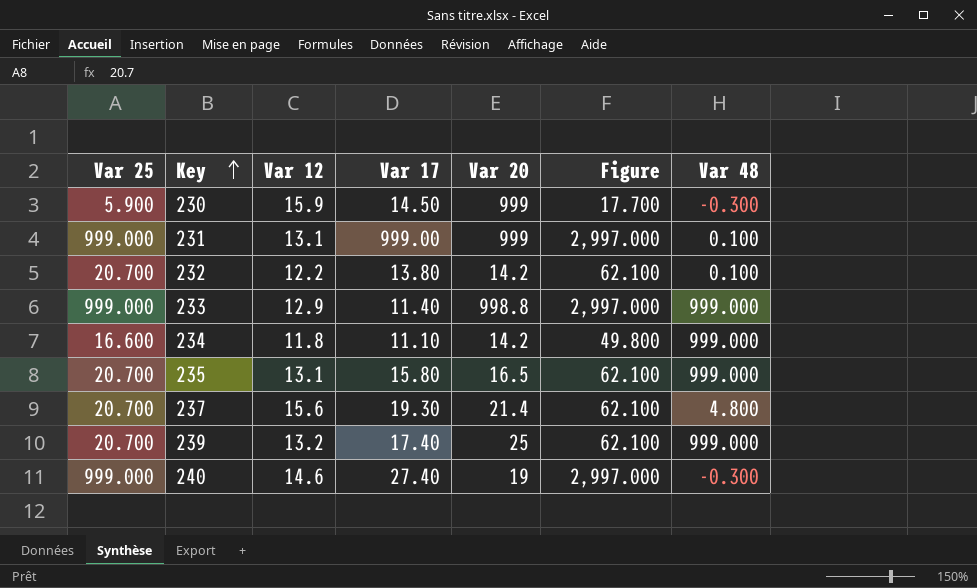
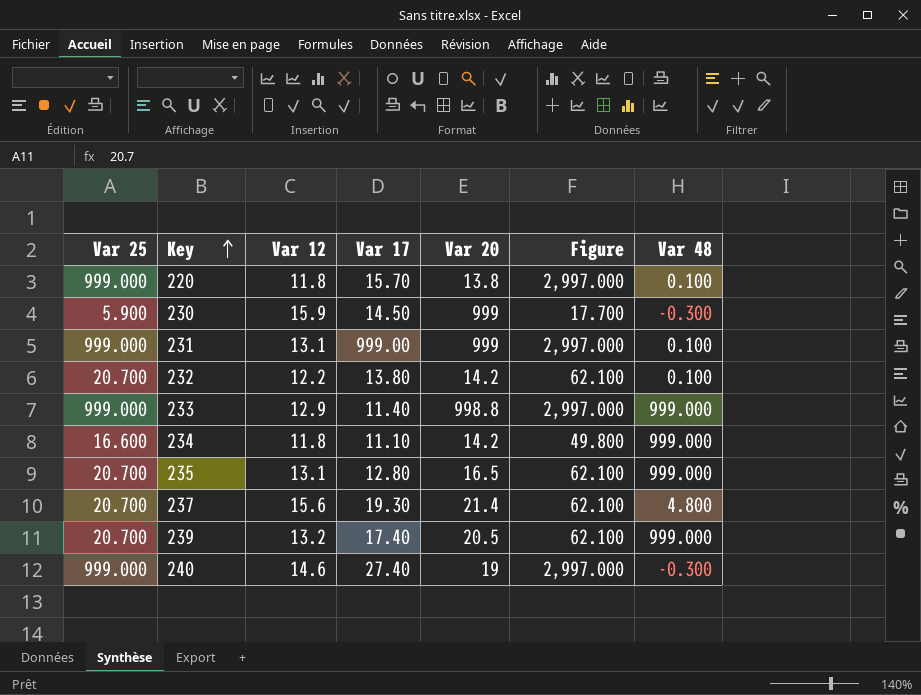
row 220: none -> 999.000 | 11.8 | 15.70 | 13.8 | 2,997.000 | 0.100
235 | Var 17: 15.80 -> 12.80
239 | Var 20: 25 -> 20.5

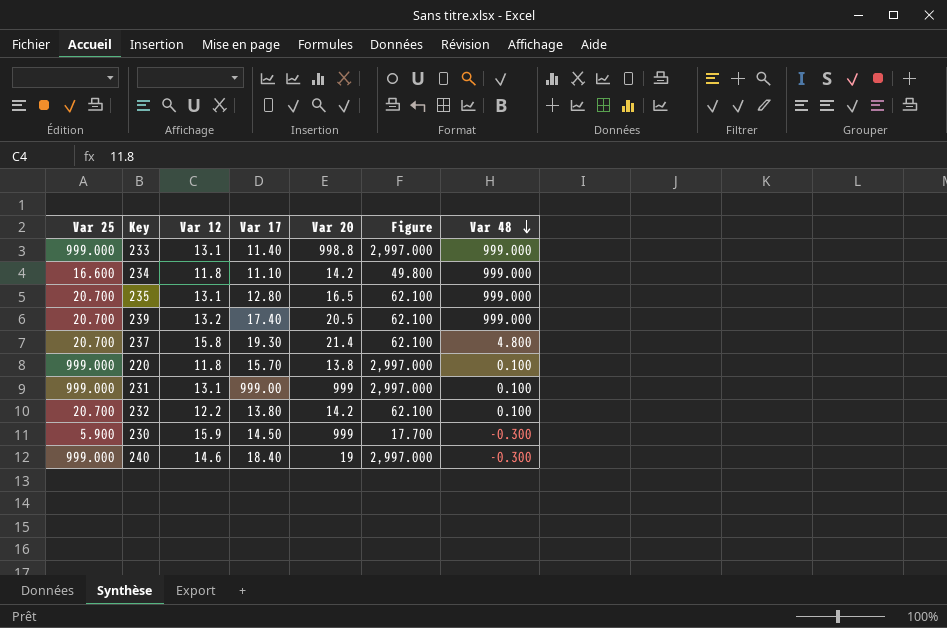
row order: Key ascending -> Var 48 descending
233 | Var 12: 12.9 -> 13.1
237 | Var 12: 15.6 -> 15.8
240 | Var 17: 27.40 -> 18.40

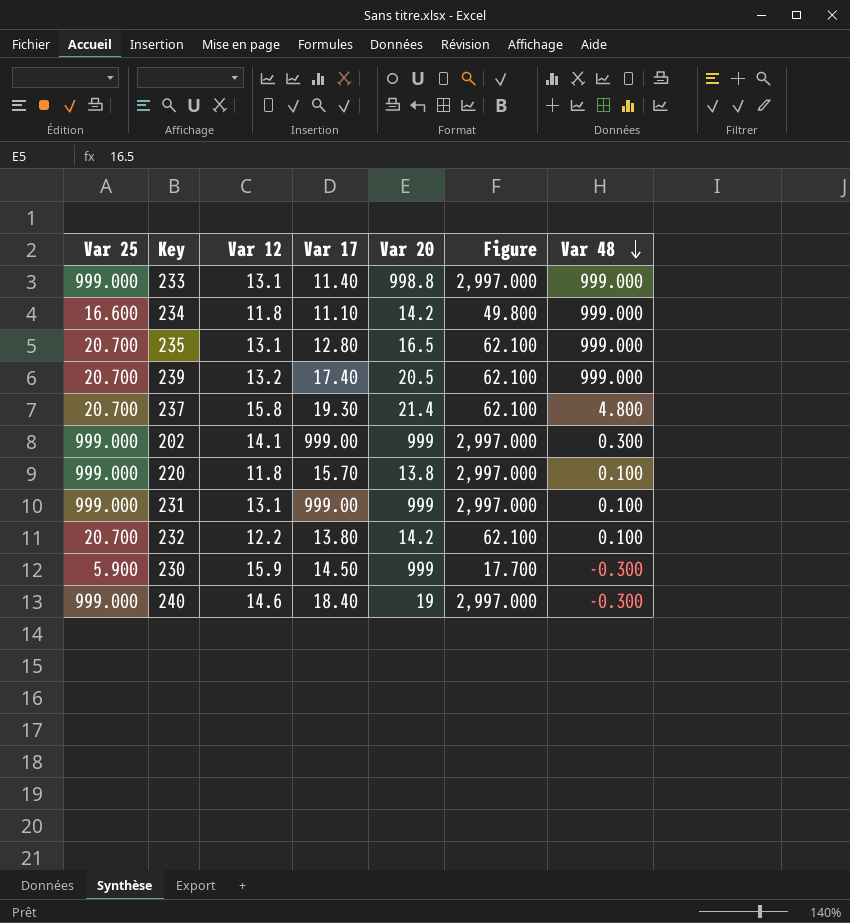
row 202: none -> 999.000 | 14.1 | 999.00 | 999 | 2,997.000 | 0.300

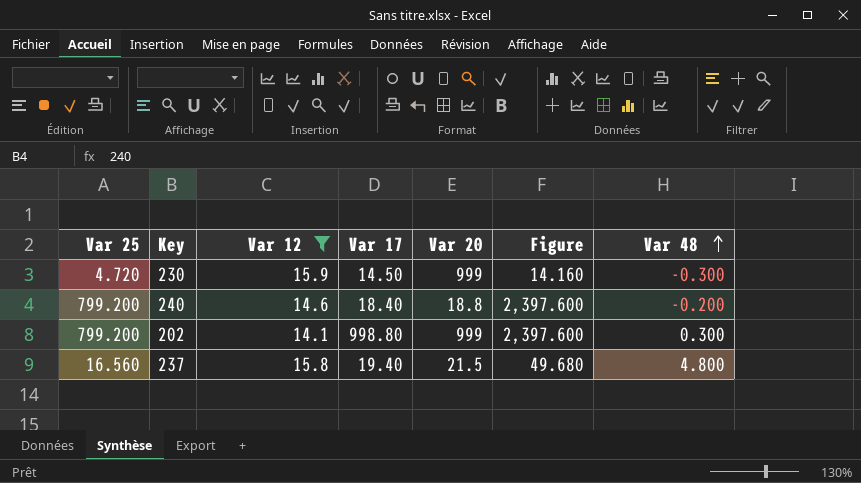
filter: none -> Var 12 >= 14.1
row order: Var 48 descending -> Var 48 ascending
230 | Var 25: 5.900 -> 4.720
230 | Figure: 17.700 -> 14.160
240 | Var 25: 999.000 -> 799.200
240 | Var 20: 19 -> 18.8
240 | Figure: 2,997.000 -> 2,397.600
240 | Var 48: -0.300 -> -0.200
202 | Var 25: 999.000 -> 799.200
202 | Var 17: 999.00 -> 998.80
202 | Figure: 2,997.000 -> 2,397.600
237 | Var 25: 20.700 -> 16.560
237 | Var 17: 19.30 -> 19.40
237 | Var 20: 21.4 -> 21.5
237 | Figure: 62.100 -> 49.680

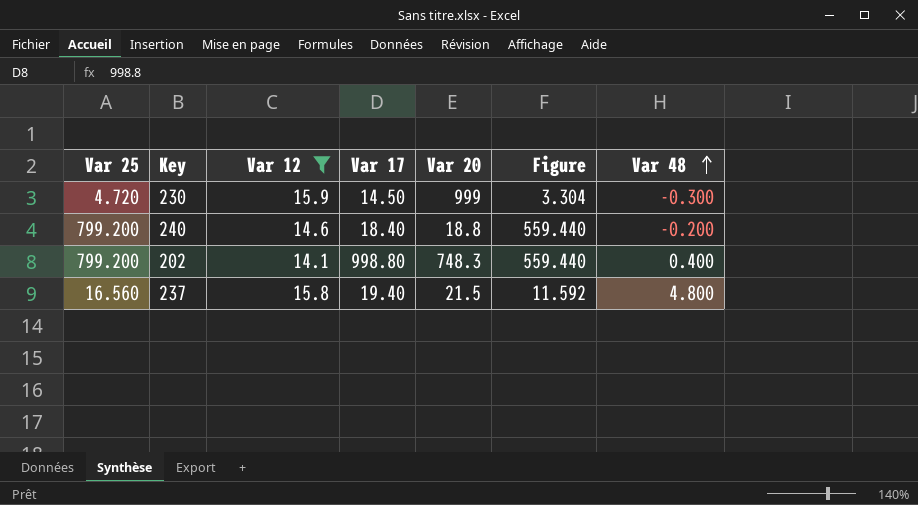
column Figure | formula: [Var 25] * 3 -> [Var 25] * 0.7
202 | Var 20: 999 -> 748.3
202 | Var 48: 0.300 -> 0.400

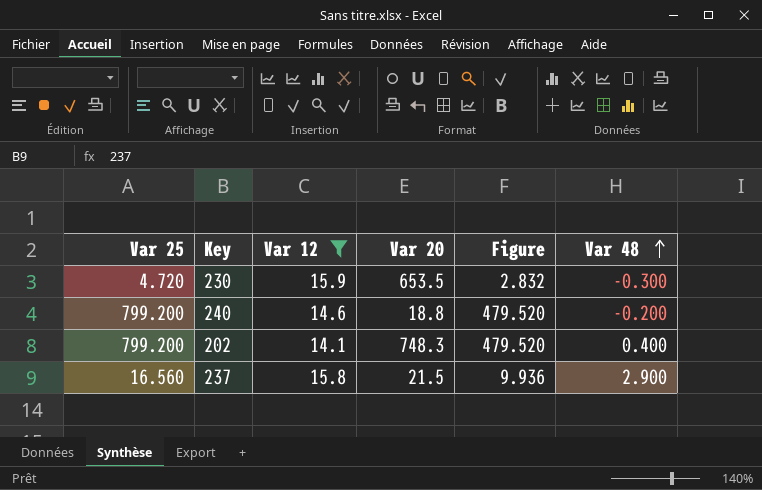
column Var 17 | position: 4 -> none
column Figure | formula: [Var 25] * 0.7 -> [Var 25] * 0.6
230 | Var 20: 999 -> 653.5
237 | Var 48: 4.800 -> 2.900

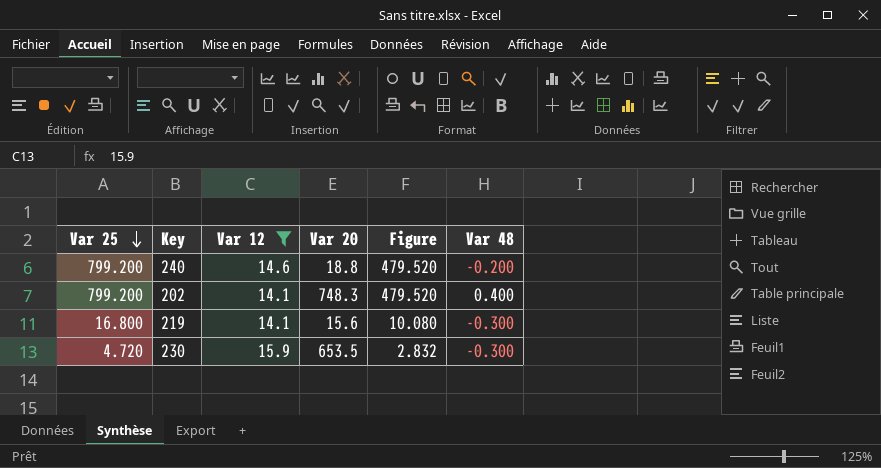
row order: Var 48 ascending -> Var 25 descending
row 237: 16.560 | 15.8 | 21.5 | 9.936 | 2.900 -> none
row 219: none -> 16.800 | 14.1 | 15.6 | 10.080 | -0.300

